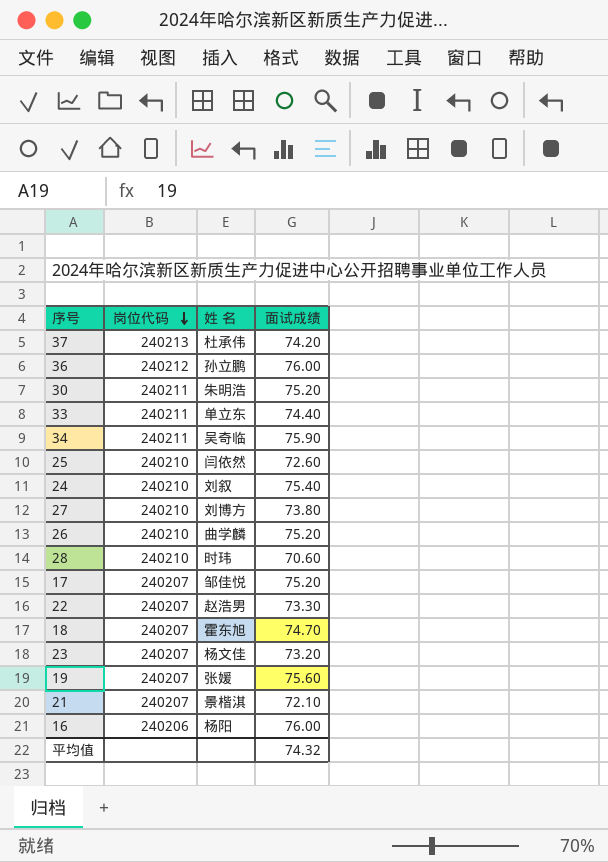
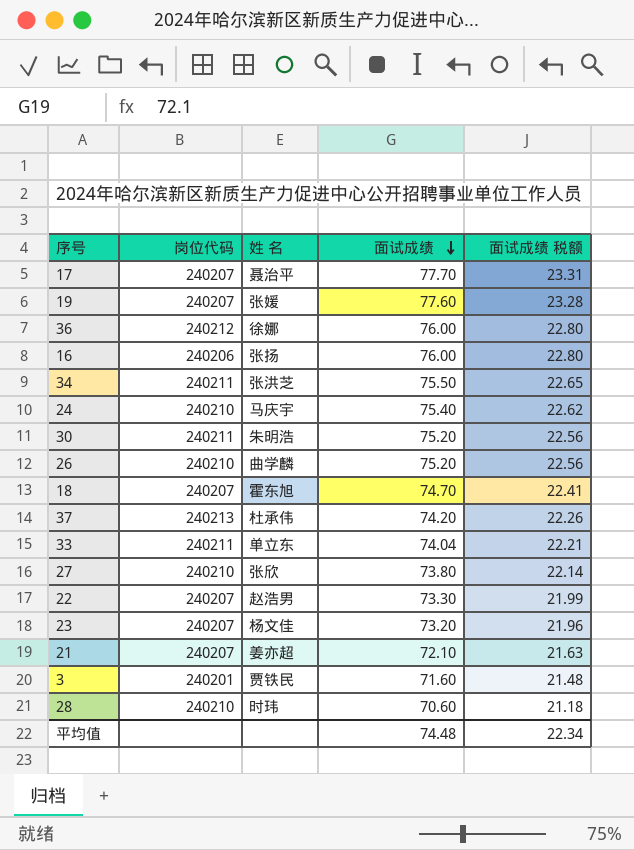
row order: 岗位代码 descending -> 面试成绩 descending
column 面试成绩 税额 | formula: none -> [面试成绩] * 0.3
row 25: 240210 | 闫依然 | 72.60 -> none
17 | 姓 名: 邹佳悦 -> 聂治平
17 | 面试成绩: 75.20 -> 77.70
19 | 面试成绩: 75.60 -> 77.60
36 | 姓 名: 孙立鹏 -> 徐娜
16 | 姓 名: 杨阳 -> 张扬
34 | 姓 名: 吴奇临 -> 张洪芝
34 | 面试成绩: 75.90 -> 75.50
24 | 姓 名: 刘叙 -> 马庆宇
33 | 面试成绩: 74.40 -> 74.04
27 | 姓 名: 刘博方 -> 张欣
21 | 姓 名: 景楷淇 -> 姜亦超
row 3: none -> 240201 | 贾铁民 | 71.60 | 21.48
平均值 | 面试成绩: 74.32 -> 74.48

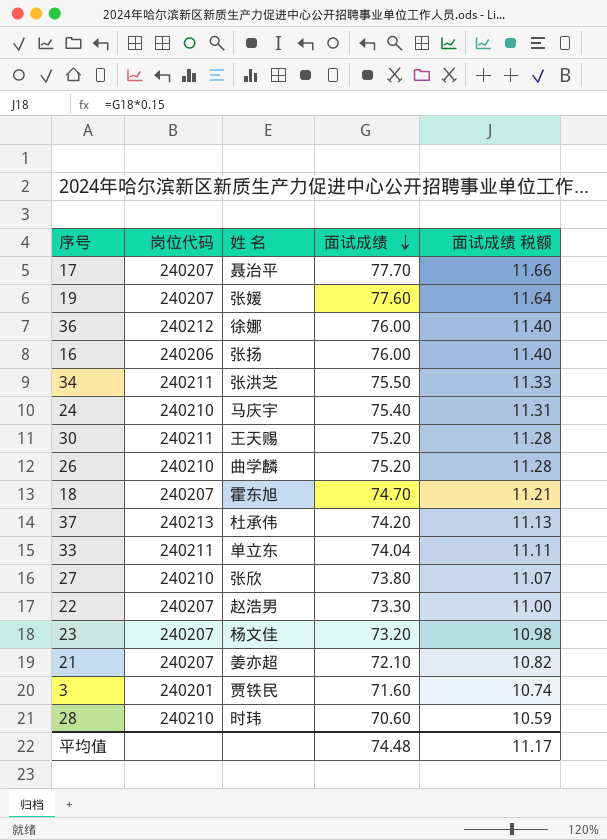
column 面试成绩 税额 | formula: [面试成绩] * 0.3 -> [面试成绩] * 0.15
30 | 姓 名: 朱明浩 -> 王天赐
平均值 | 面试成绩 税额: 22.34 -> 11.17

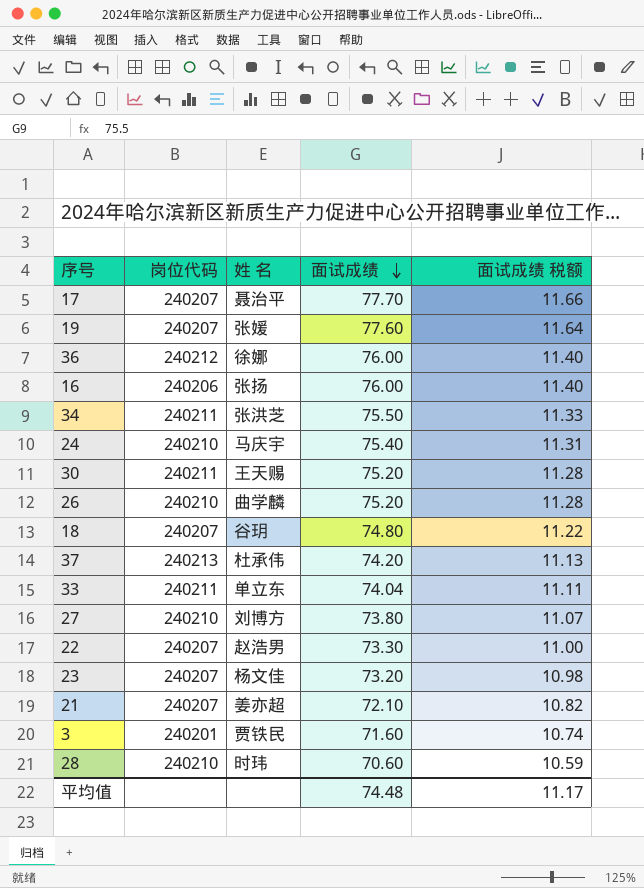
18 | 姓 名: 霍东旭 -> 谷玥
18 | 面试成绩: 74.70 -> 74.80
18 | 面试成绩 税额: 11.21 -> 11.22
27 | 姓 名: 张欣 -> 刘博方

